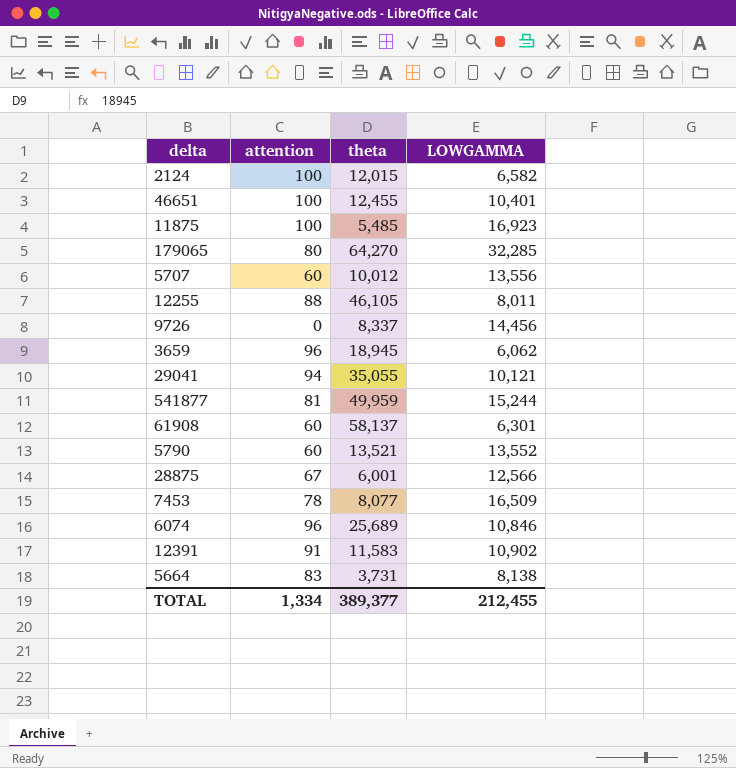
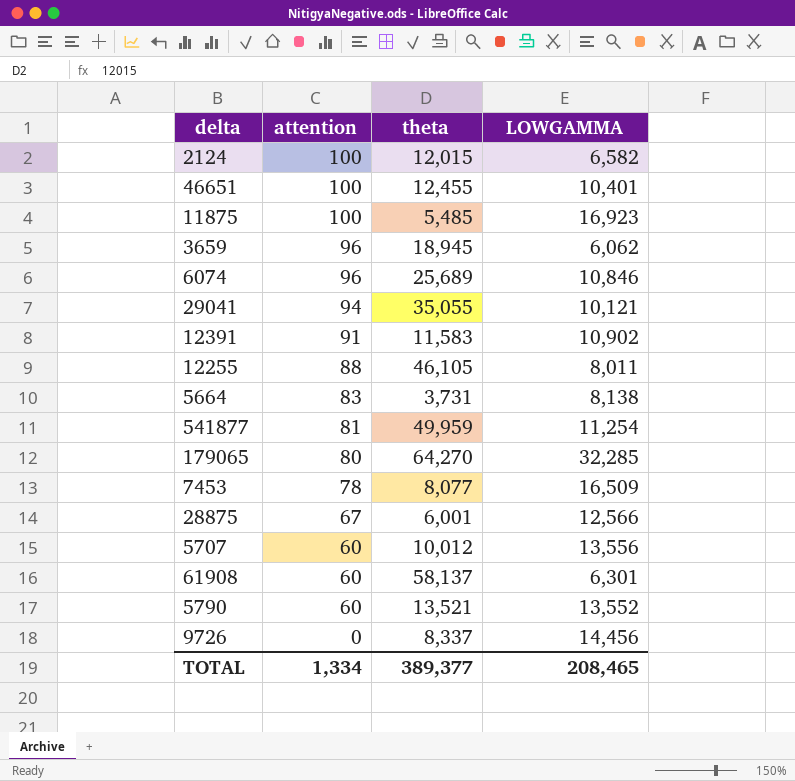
row order: none -> attention descending
541877 | LOWGAMMA: 15,244 -> 11,254
TOTAL | LOWGAMMA: 212,455 -> 208,465

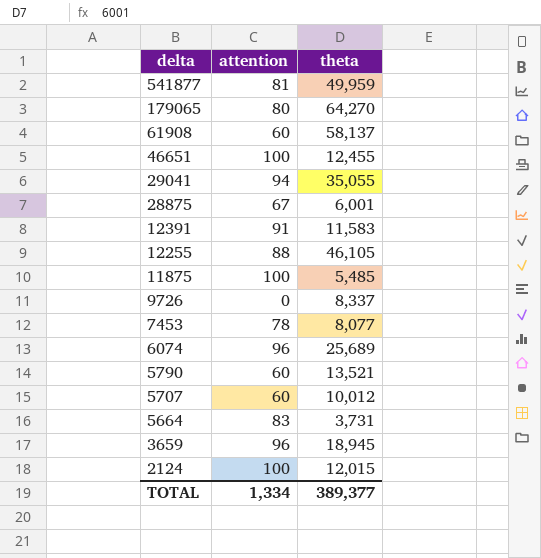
row order: attention descending -> delta descending
column LOWGAMMA | position: 4 -> none

